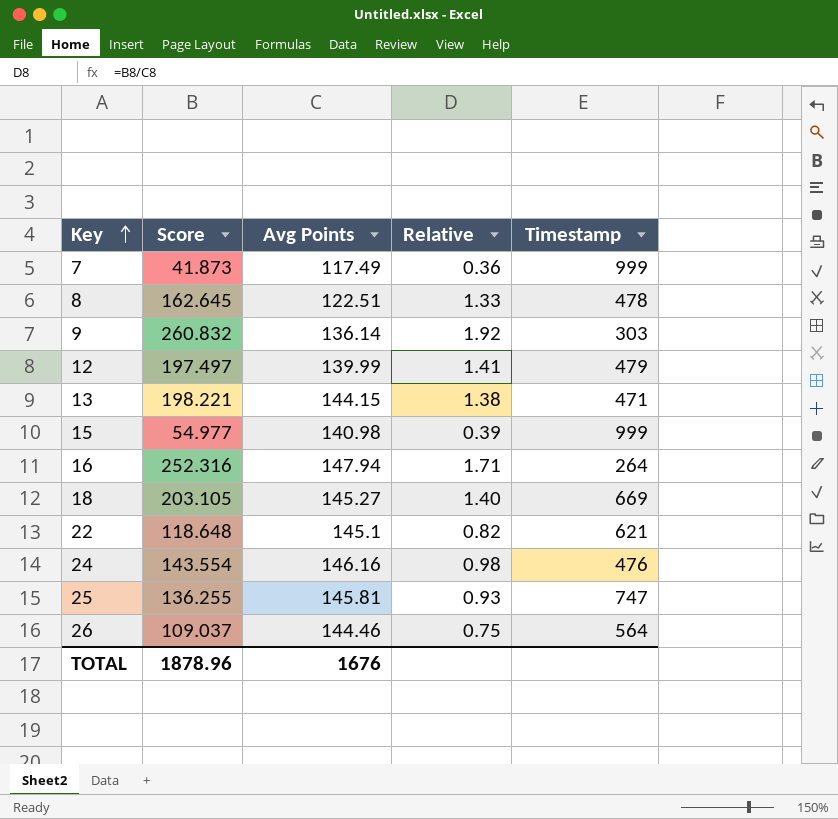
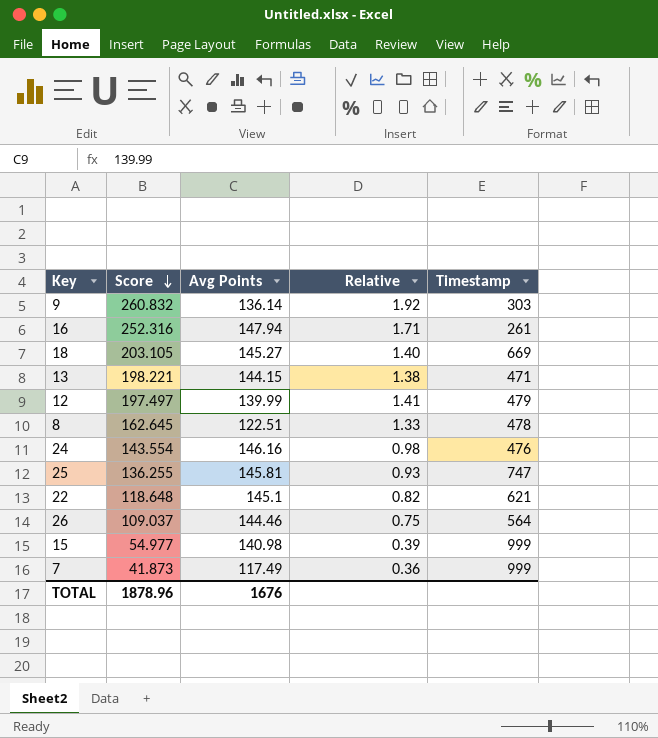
row order: Key ascending -> Score descending
16 | Timestamp: 264 -> 261

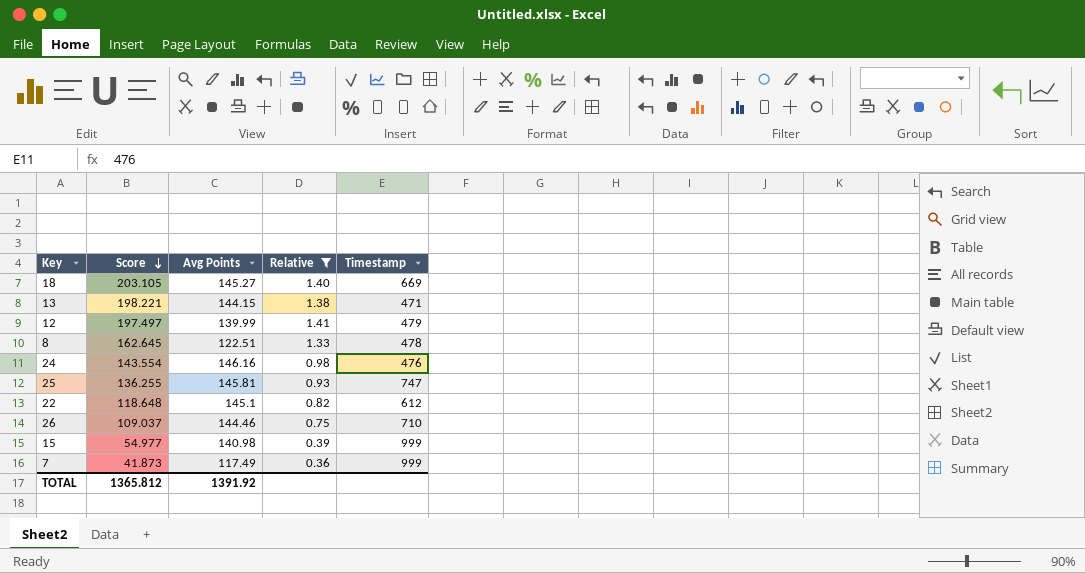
filter: none -> Relative <= 1.41
22 | Timestamp: 621 -> 612
26 | Timestamp: 564 -> 710
TOTAL | Score: 1878.96 -> 1365.812
TOTAL | Avg Points: 1676 -> 1391.92

